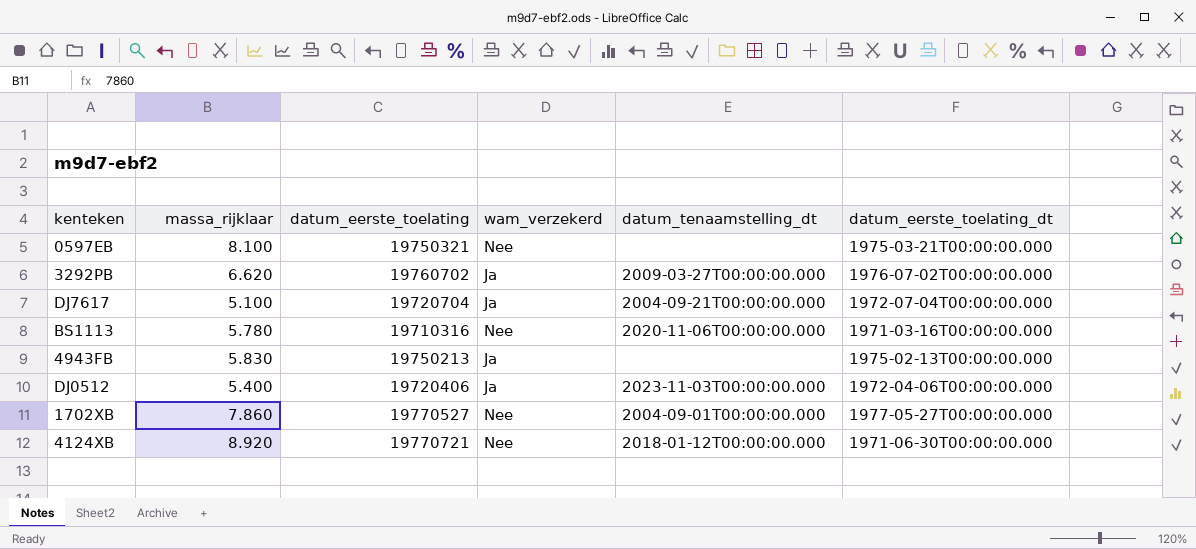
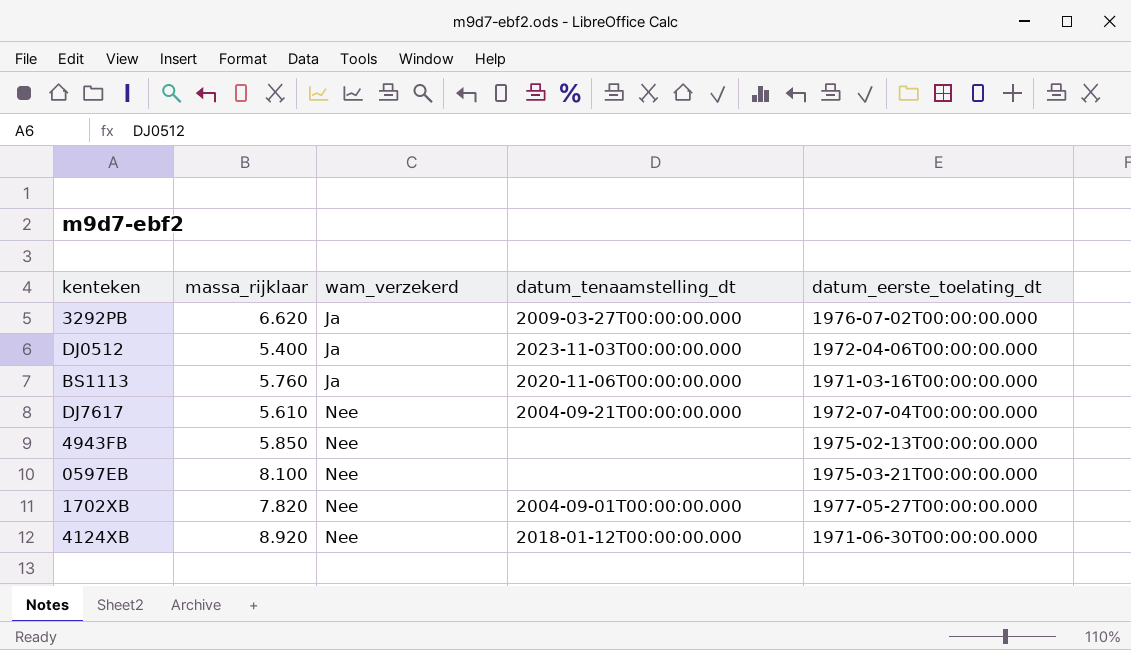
row order: none -> wam_verzekerd ascending
column datum_eerste_toelating | position: 3 -> none
BS1113 | massa_rijklaar: 5.780 -> 5.760
BS1113 | wam_verzekerd: Nee -> Ja
DJ7617 | massa_rijklaar: 5.100 -> 5.610
DJ7617 | wam_verzekerd: Ja -> Nee
4943FB | massa_rijklaar: 5.830 -> 5.850
4943FB | wam_verzekerd: Ja -> Nee
1702XB | massa_rijklaar: 7.860 -> 7.820

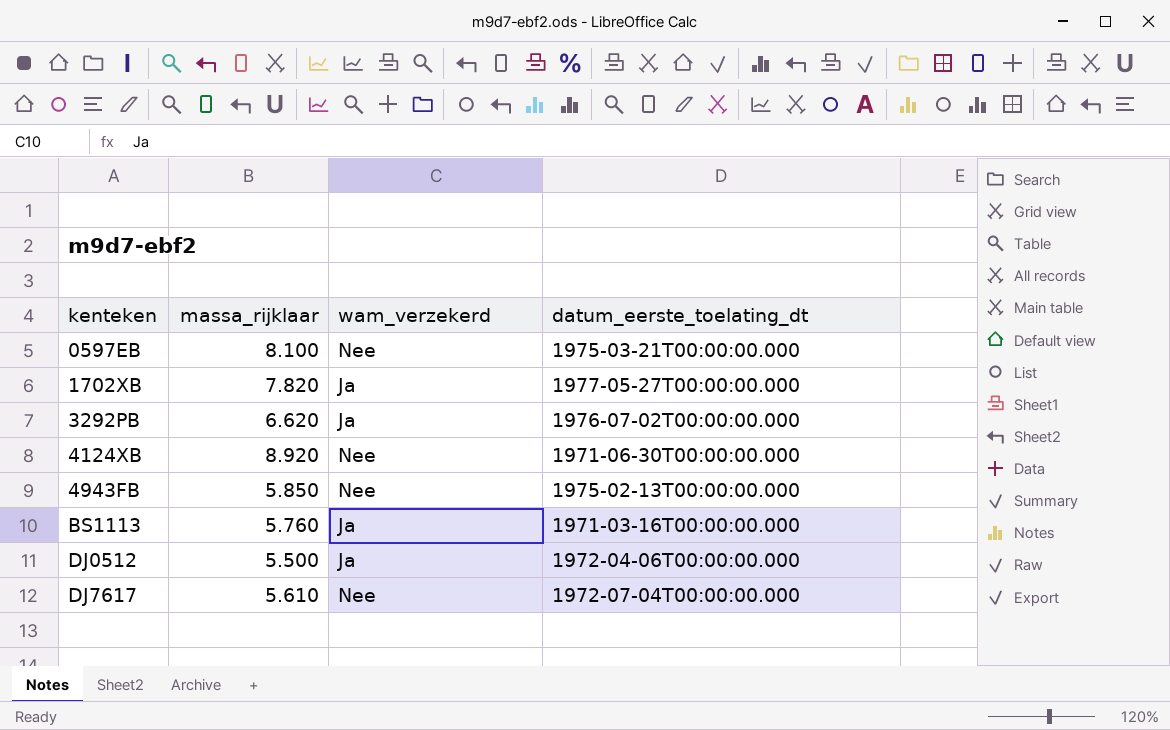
row order: wam_verzekerd ascending -> kenteken ascending
column datum_tenaamstelling_dt | position: 4 -> none
1702XB | wam_verzekerd: Nee -> Ja
DJ0512 | massa_rijklaar: 5.400 -> 5.500

